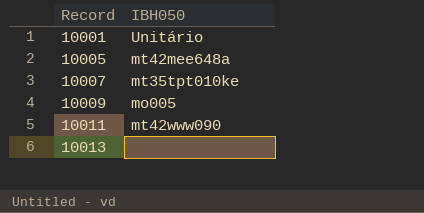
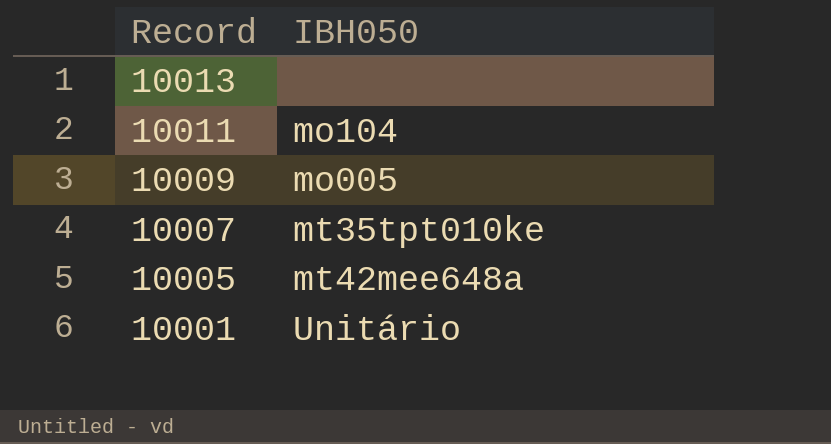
row order: Record ascending -> Record descending
10011 | IBH050: mt42www090 -> mo104

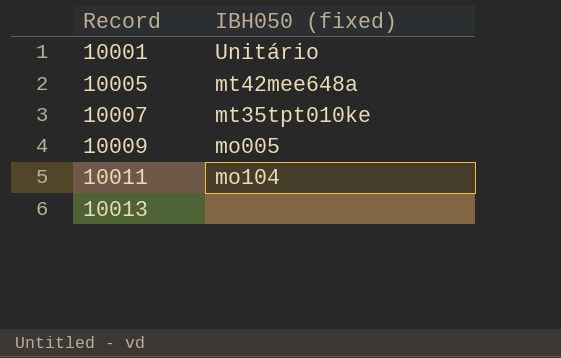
row order: Record descending -> Record ascending
column name: IBH050 -> IBH050 (fixed)

